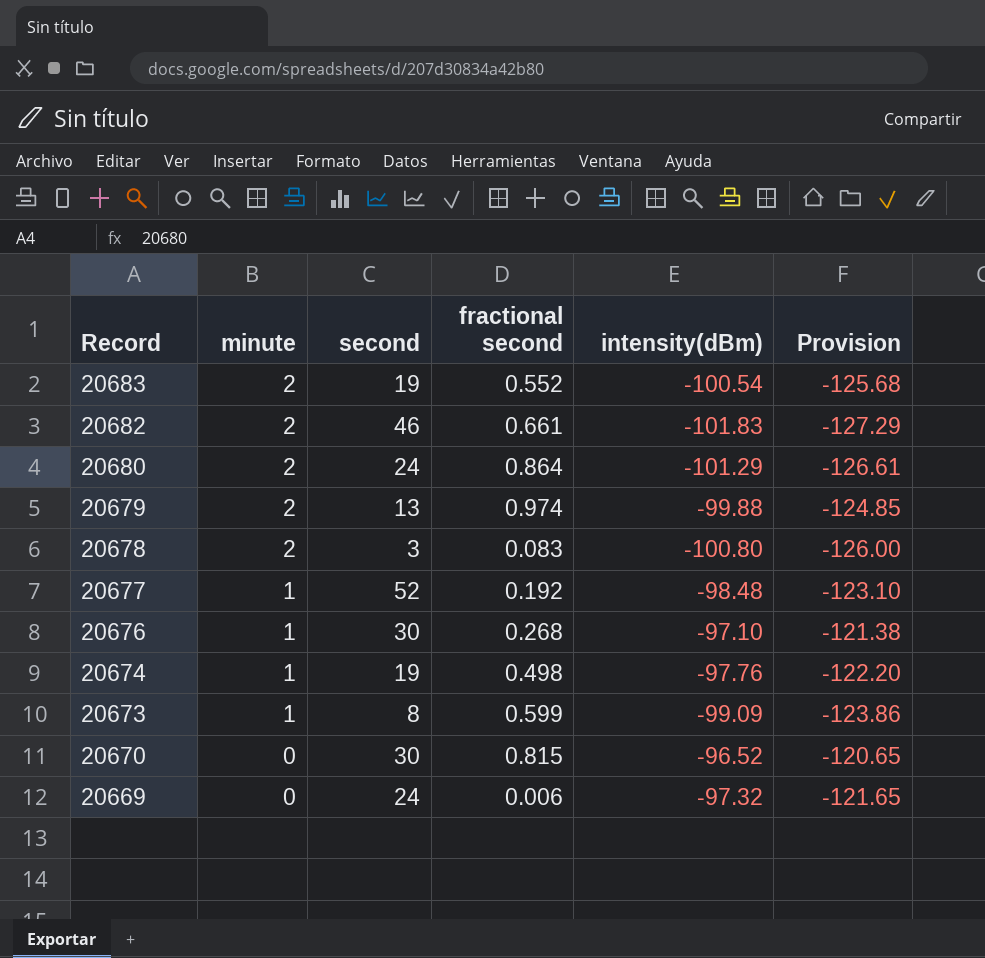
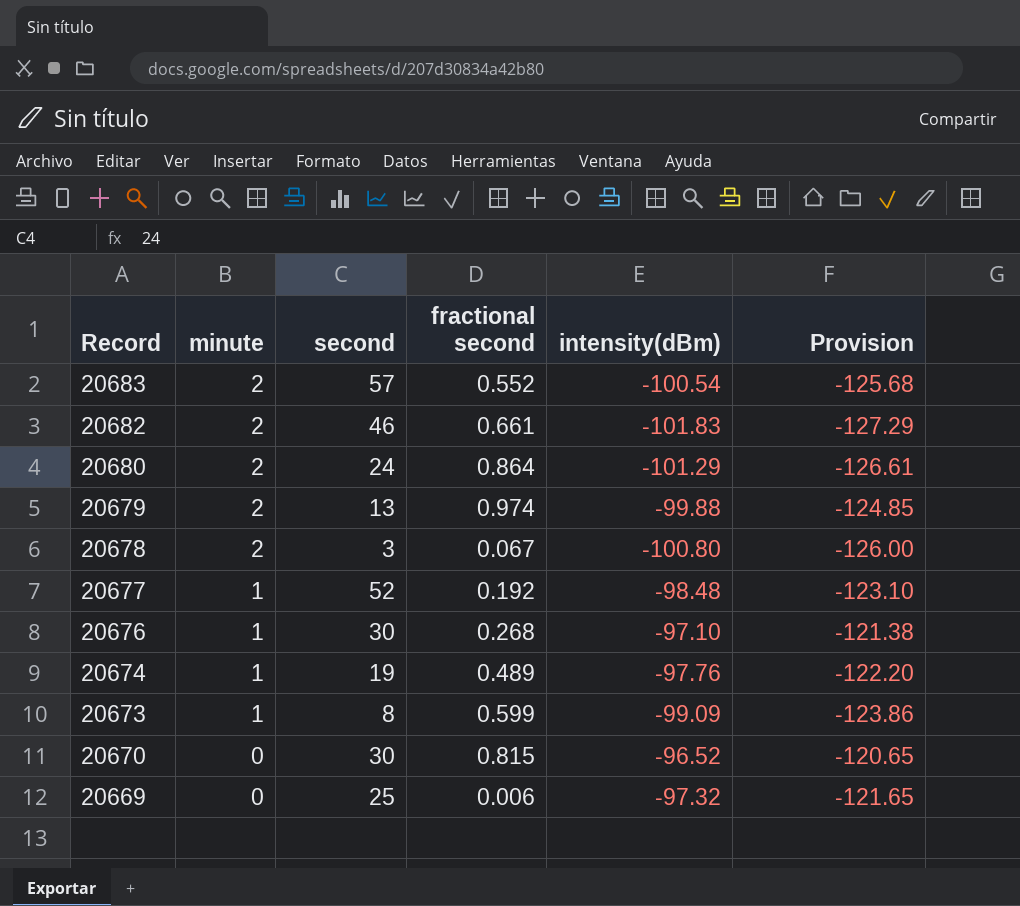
20683 | second: 19 -> 57
20678 | fractional second: 0.083 -> 0.067
20674 | fractional second: 0.498 -> 0.489
20669 | second: 24 -> 25

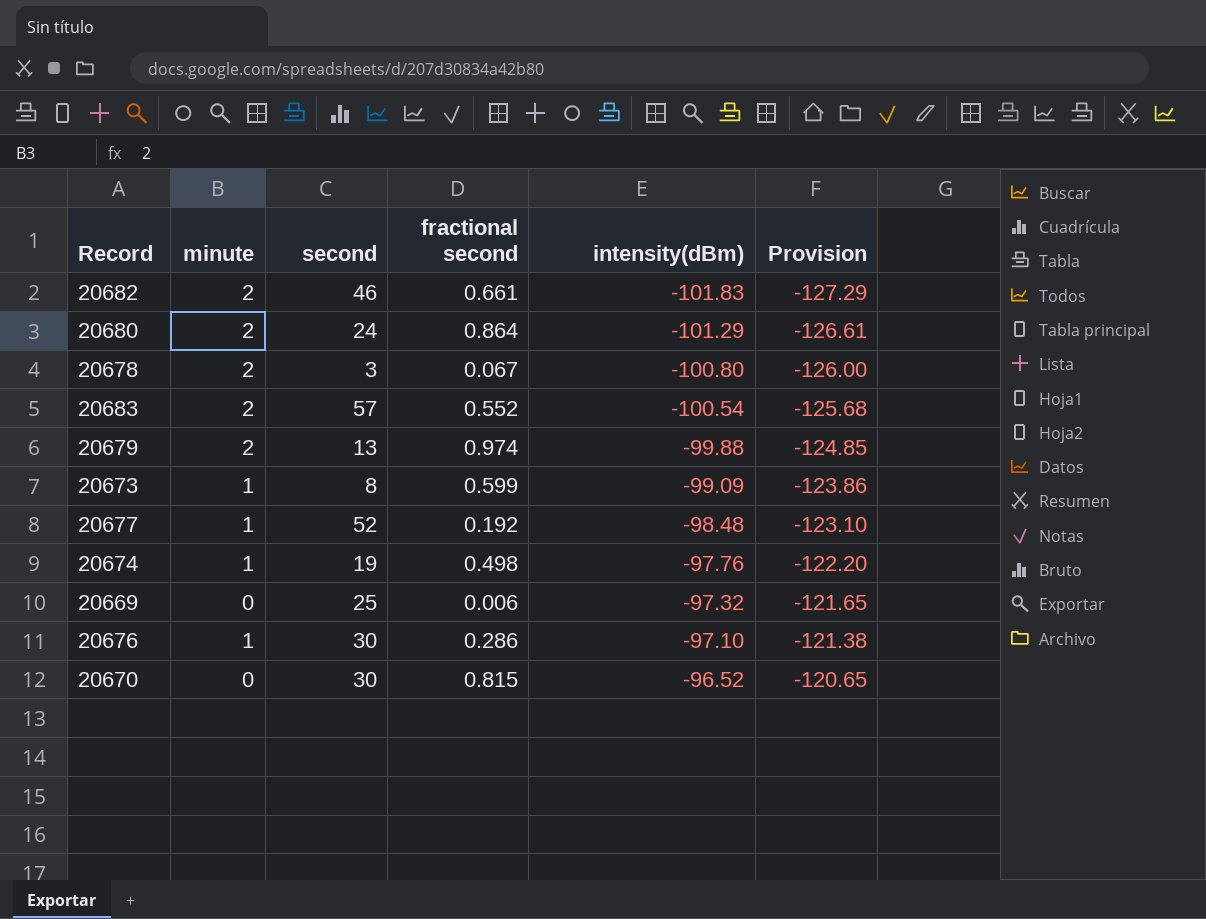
row order: Record descending -> intensity(dBm) ascending
20674 | fractional second: 0.489 -> 0.498
20676 | fractional second: 0.268 -> 0.286

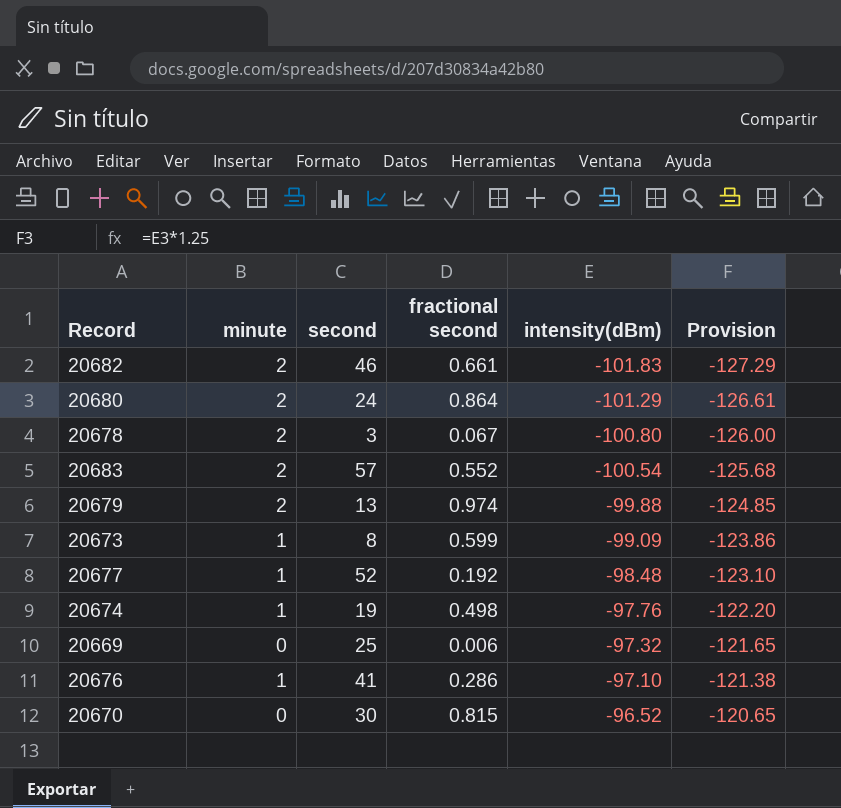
20676 | second: 30 -> 41

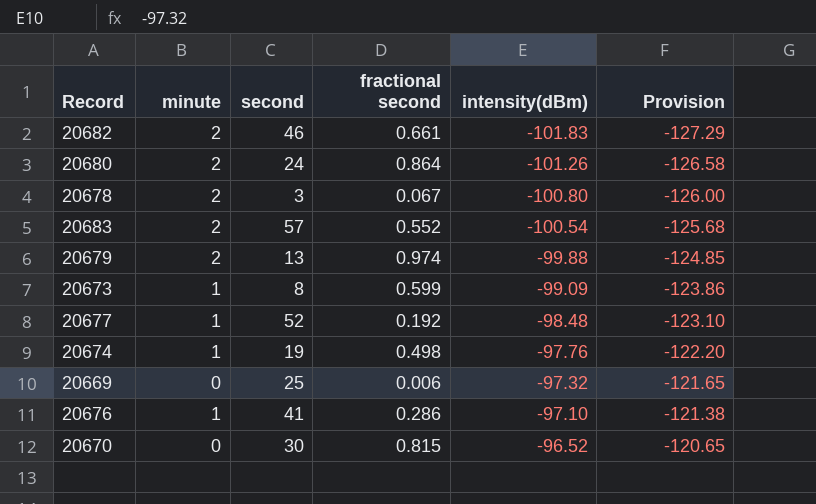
20680 | intensity(dBm): -101.29 -> -101.26
20680 | Provision: -126.61 -> -126.58

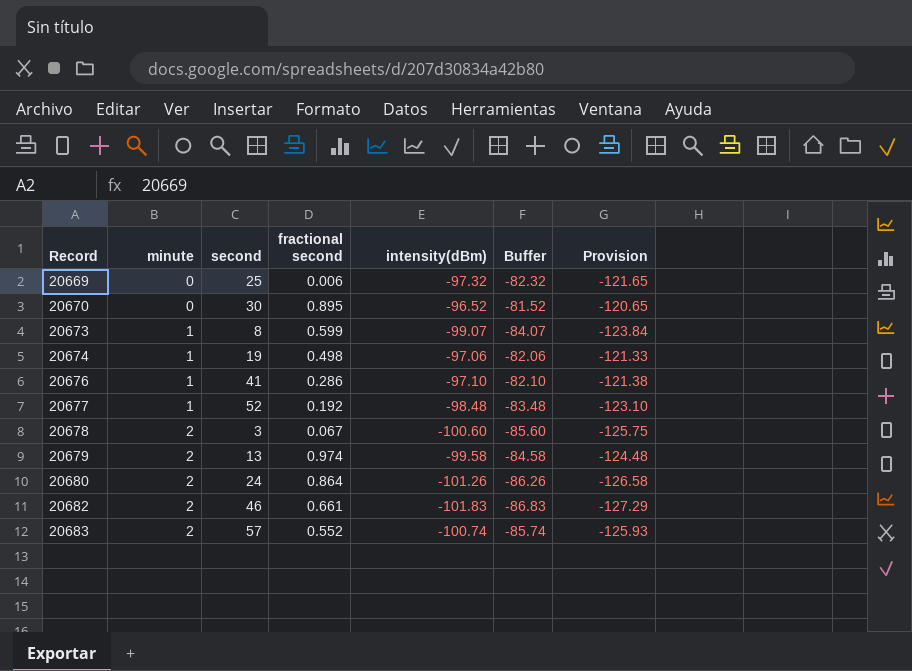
row order: intensity(dBm) ascending -> Record ascending
column Buffer | formula: none -> [intensity(dBm)] + 15
20670 | fractional second: 0.815 -> 0.895
20673 | intensity(dBm): -99.09 -> -99.07
20673 | Provision: -123.86 -> -123.84
20674 | intensity(dBm): -97.76 -> -97.06
20674 | Provision: -122.20 -> -121.33
20678 | intensity(dBm): -100.80 -> -100.60
20678 | Provision: -126.00 -> -125.75
20679 | intensity(dBm): -99.88 -> -99.58
20679 | Provision: -124.85 -> -124.48
20683 | intensity(dBm): -100.54 -> -100.74
20683 | Provision: -125.68 -> -125.93

